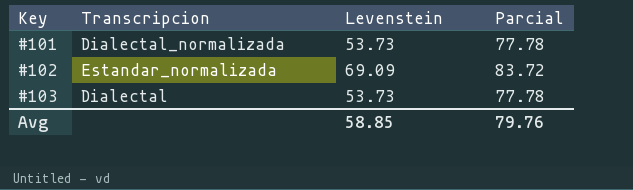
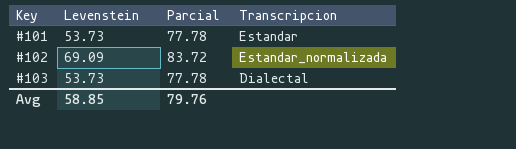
column Transcripcion | position: 2 -> 4
#101 | Transcripcion: Dialectal_normalizada -> Estandar

